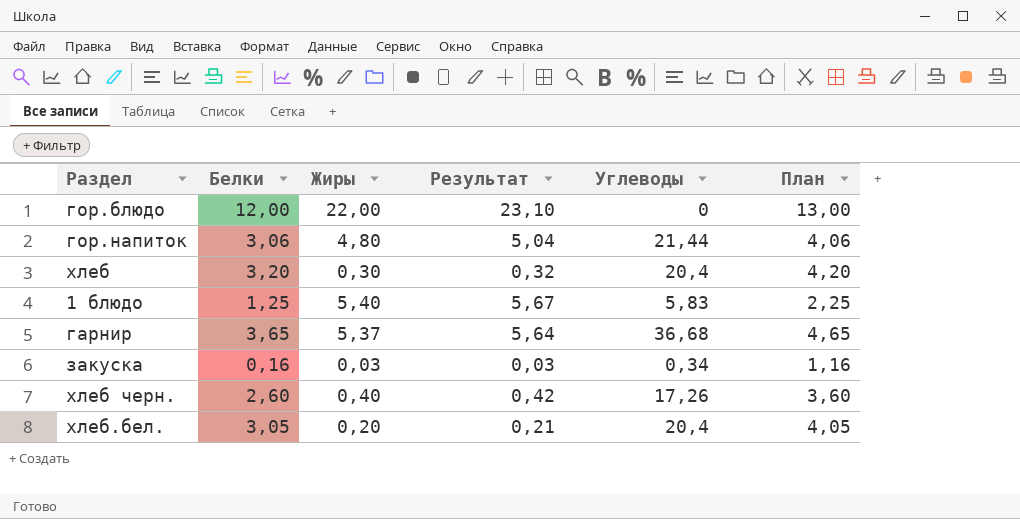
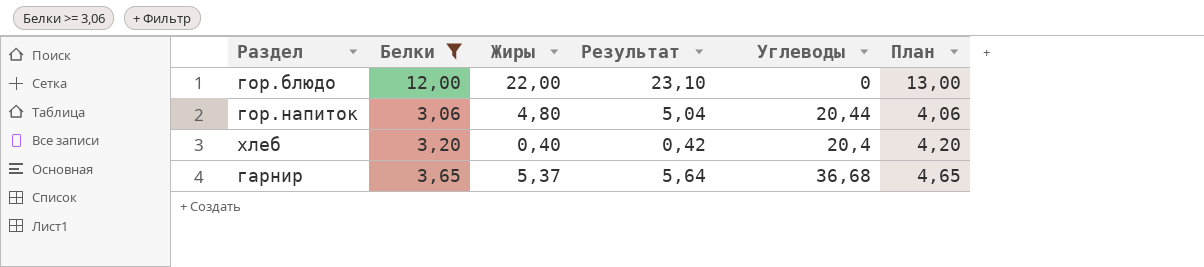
filter: none -> Белки >= 3,06
гор.напиток | Углеводы: 21,44 -> 20,44
хлеб | Жиры: 0,30 -> 0,40
хлеб | Результат: 0,32 -> 0,42

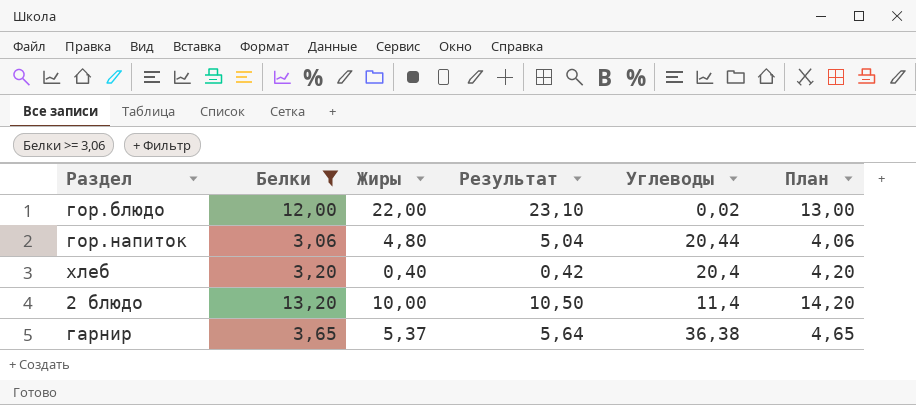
гор.блюдо | Углеводы: 0 -> 0,02
row 2 блюдо: none -> 13,20 | 10,00 | 10,50 | 11,4 | 14,20
гарнир | Углеводы: 36,68 -> 36,38

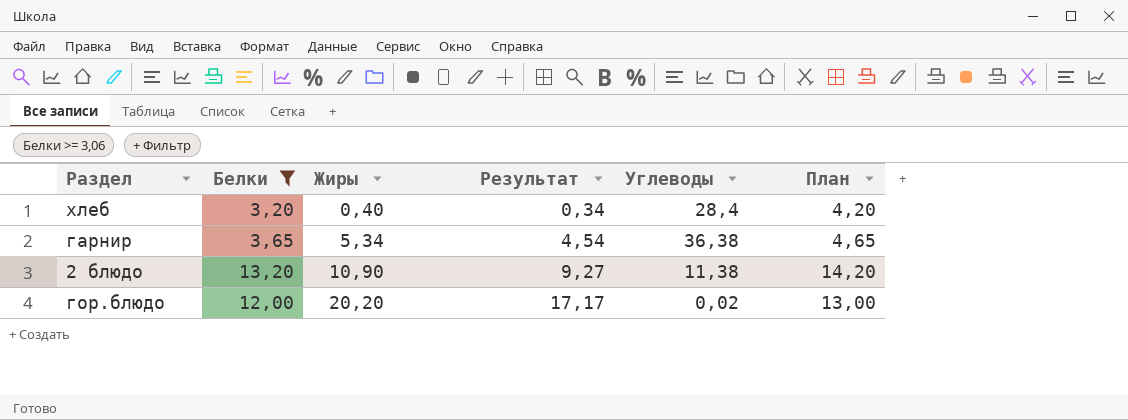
row order: none -> Жиры ascending
column Результат | formula: [Жиры] * 1,05 -> [Жиры] * 0,85
row гор.напиток: 3,06 | 4,80 | 5,04 | 20,44 | 4,06 -> none
хлеб | Углеводы: 20,4 -> 28,4
гарнир | Жиры: 5,37 -> 5,34
2 блюдо | Жиры: 10,00 -> 10,90
2 блюдо | Углеводы: 11,4 -> 11,38
гор.блюдо | Жиры: 22,00 -> 20,20

